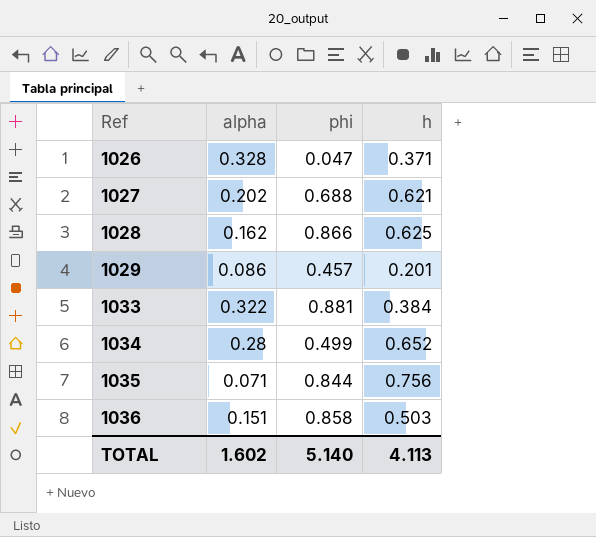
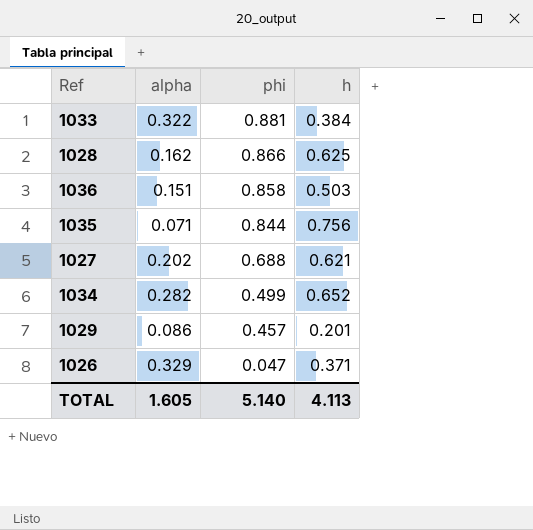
row order: Ref ascending -> phi descending
1034 | alpha: 0.28 -> 0.282
1026 | alpha: 0.328 -> 0.329
TOTAL | alpha: 1.602 -> 1.605

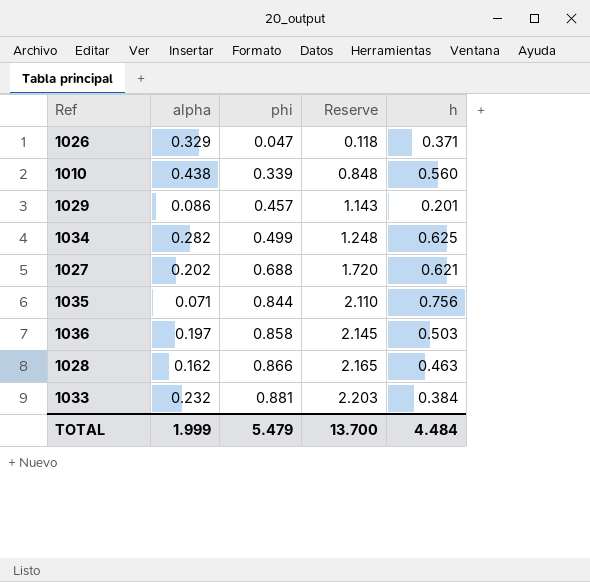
row order: phi descending -> phi ascending
column Reserve | formula: none -> [phi] * 2.5
row 1010: none -> 0.438 | 0.339 | 0.848 | 0.560
1034 | h: 0.652 -> 0.625
1036 | alpha: 0.151 -> 0.197
1028 | h: 0.625 -> 0.463
1033 | alpha: 0.322 -> 0.232
TOTAL | alpha: 1.605 -> 1.999
TOTAL | phi: 5.140 -> 5.479
TOTAL | h: 4.113 -> 4.484

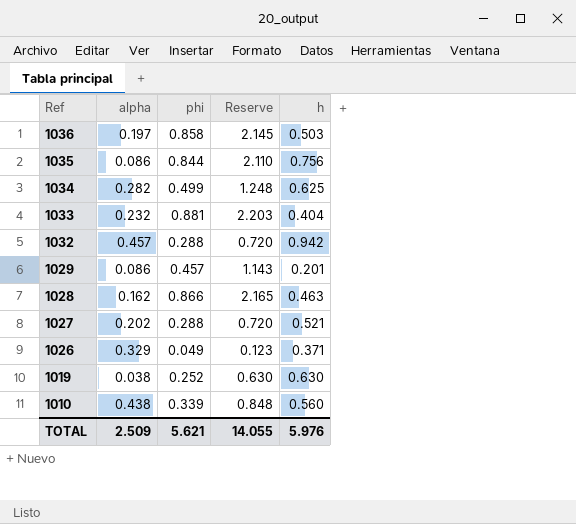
row order: phi ascending -> Ref descending
1035 | alpha: 0.071 -> 0.086
1033 | h: 0.384 -> 0.404
row 1032: none -> 0.457 | 0.288 | 0.720 | 0.942
1027 | phi: 0.688 -> 0.288
1027 | Reserve: 1.720 -> 0.720
1027 | h: 0.621 -> 0.521
1026 | phi: 0.047 -> 0.049
1026 | Reserve: 0.118 -> 0.123
row 1019: none -> 0.038 | 0.252 | 0.630 | 0.630
TOTAL | alpha: 1.999 -> 2.509
TOTAL | phi: 5.479 -> 5.621
TOTAL | Reserve: 13.700 -> 14.055
TOTAL | h: 4.484 -> 5.976

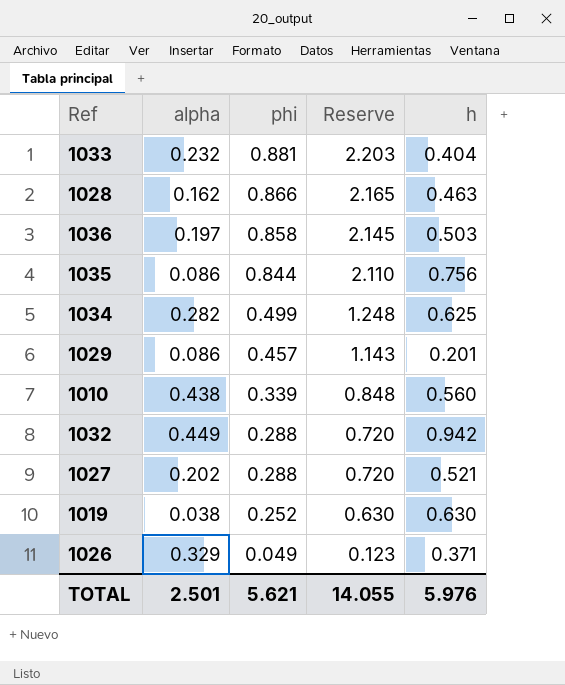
row order: Ref descending -> phi descending
1032 | alpha: 0.457 -> 0.449
TOTAL | alpha: 2.509 -> 2.501

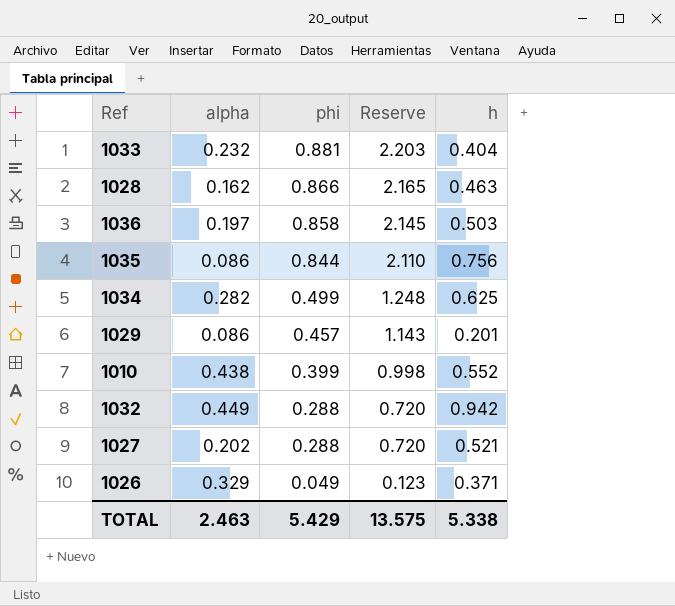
row 1019: 0.038 | 0.252 | 0.630 | 0.630 -> none
1010 | phi: 0.339 -> 0.399
1010 | Reserve: 0.848 -> 0.998
1010 | h: 0.560 -> 0.552
TOTAL | alpha: 2.501 -> 2.463
TOTAL | phi: 5.621 -> 5.429
TOTAL | Reserve: 14.055 -> 13.575
TOTAL | h: 5.976 -> 5.338

